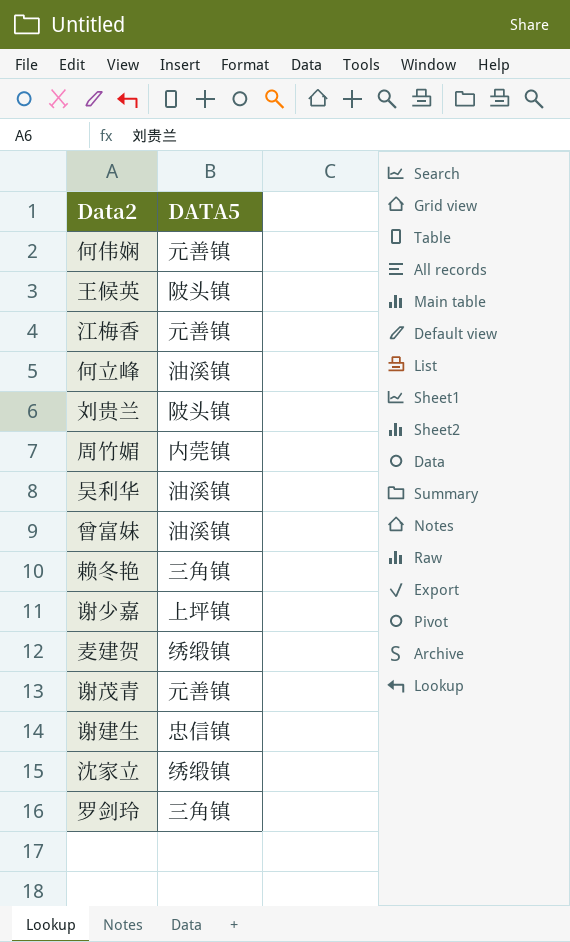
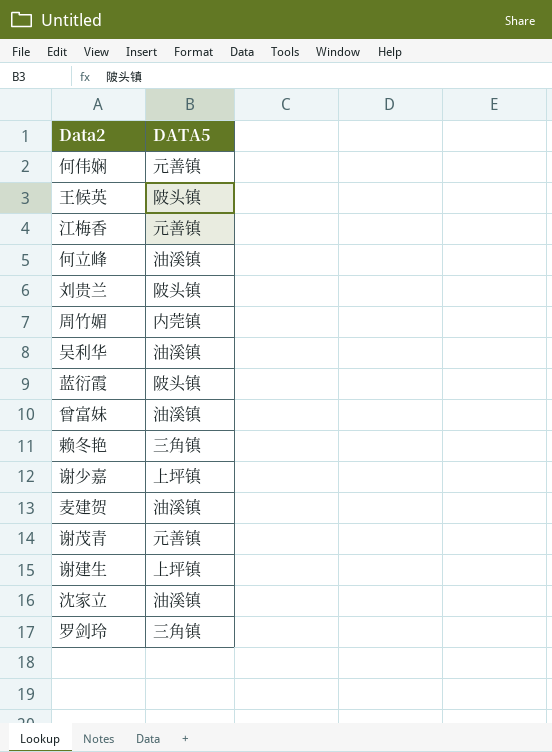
row 蓝衍霞: none -> 陂头镇
麦建贺 | DATA5: 绣缎镇 -> 油溪镇
谢建生 | DATA5: 忠信镇 -> 上坪镇
沈家立 | DATA5: 绣缎镇 -> 油溪镇

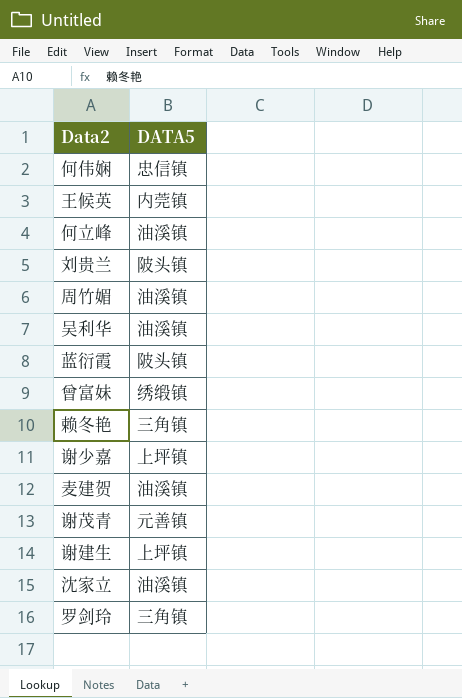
row 江梅香: 元善镇 -> none
何伟娴 | DATA5: 元善镇 -> 忠信镇
王候英 | DATA5: 陂头镇 -> 内莞镇
周竹媚 | DATA5: 内莞镇 -> 油溪镇
曾富妹 | DATA5: 油溪镇 -> 绣缎镇

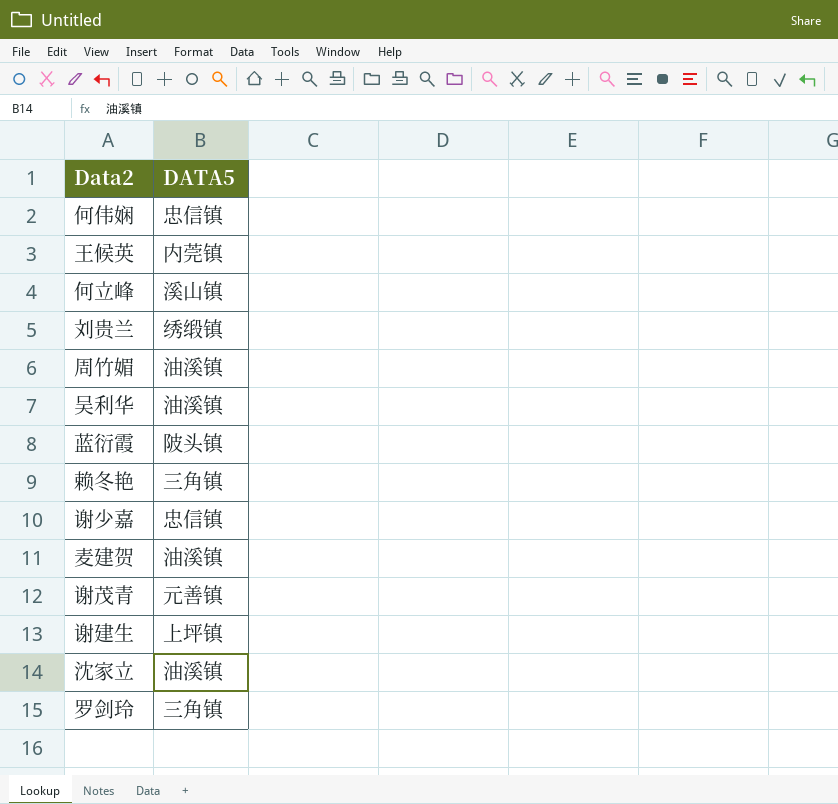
row 曾富妹: 绣缎镇 -> none
何立峰 | DATA5: 油溪镇 -> 溪山镇
刘贵兰 | DATA5: 陂头镇 -> 绣缎镇
谢少嘉 | DATA5: 上坪镇 -> 忠信镇

